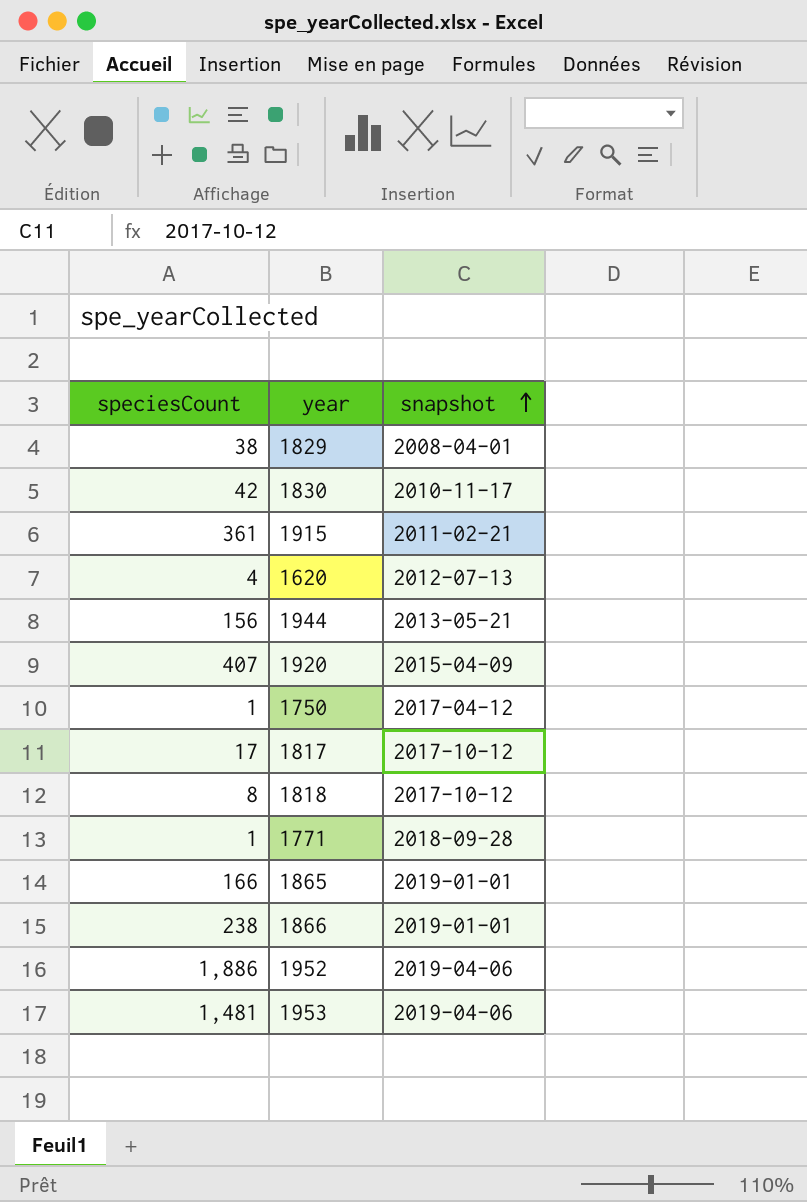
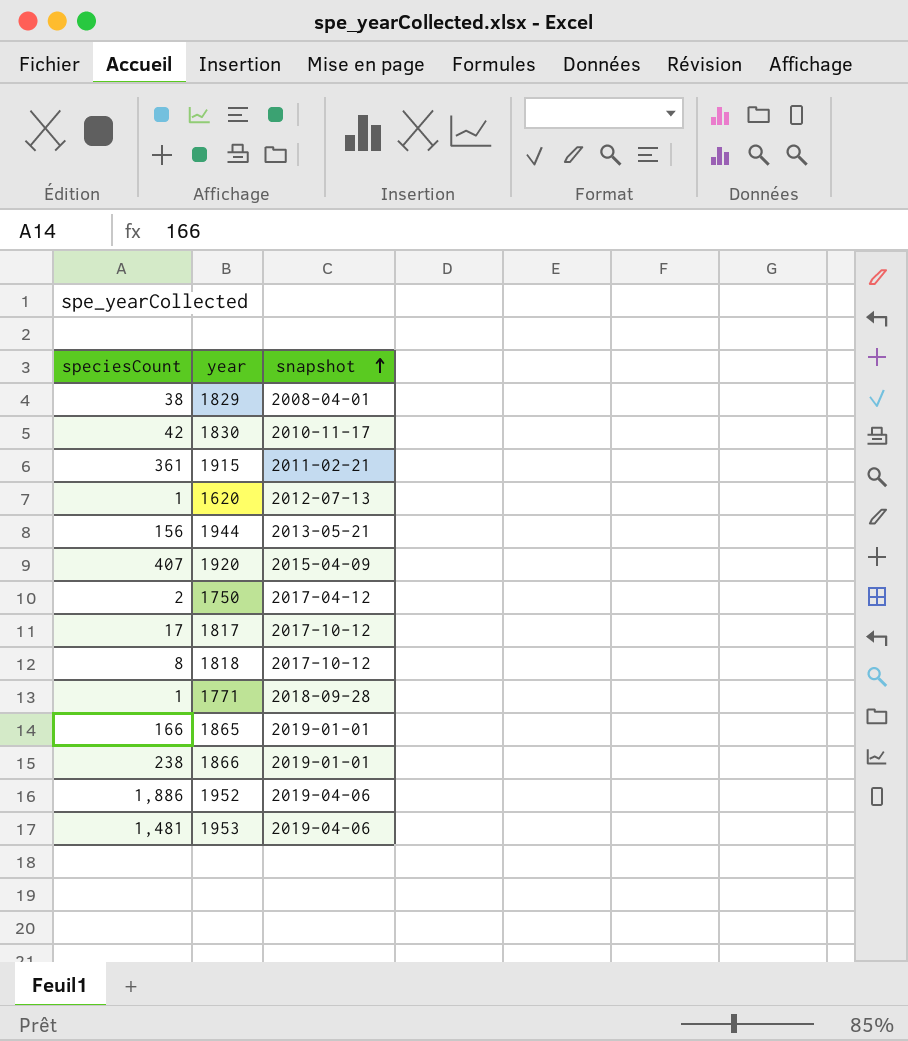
1620 | speciesCount: 4 -> 1
1750 | speciesCount: 1 -> 2

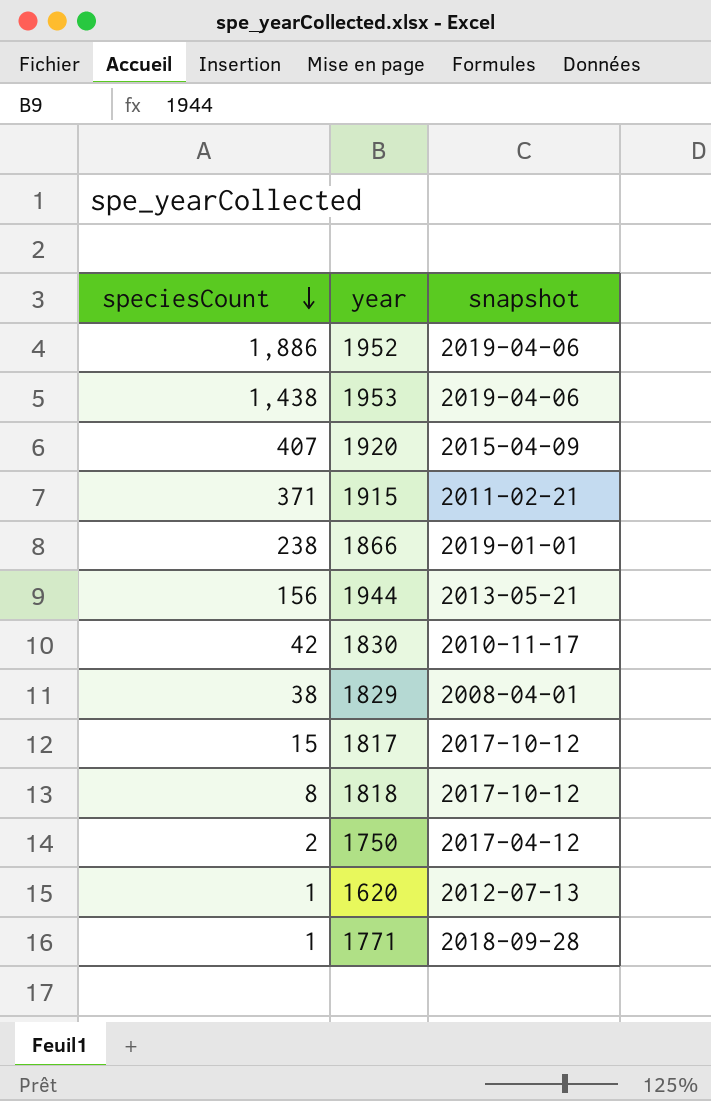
row order: snapshot ascending -> speciesCount descending
row 1865: 166 | 2019-01-01 -> none
1953 | speciesCount: 1,481 -> 1,438
1915 | speciesCount: 361 -> 371
1817 | speciesCount: 17 -> 15

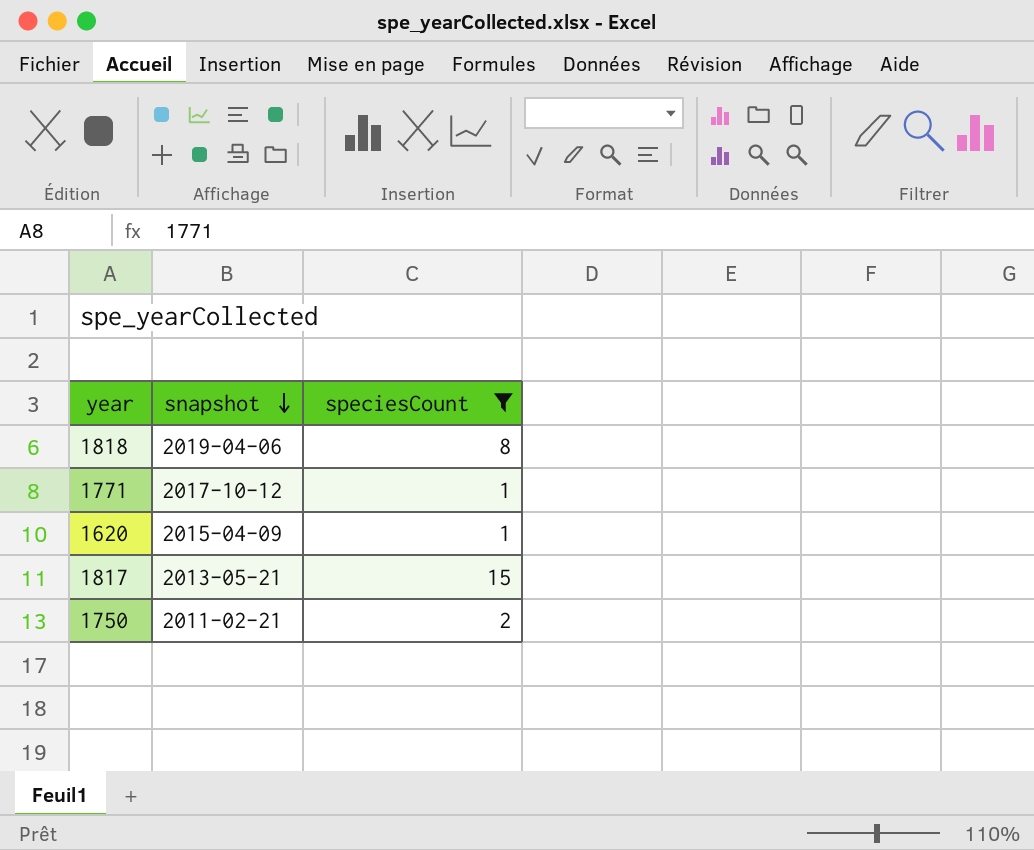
filter: none -> speciesCount <= 15
row order: speciesCount descending -> snapshot descending
column speciesCount | position: 1 -> 3
1818 | snapshot: 2017-10-12 -> 2019-04-06
1771 | snapshot: 2018-09-28 -> 2017-10-12
1620 | snapshot: 2012-07-13 -> 2015-04-09
1817 | snapshot: 2017-10-12 -> 2013-05-21
1750 | snapshot: 2017-04-12 -> 2011-02-21

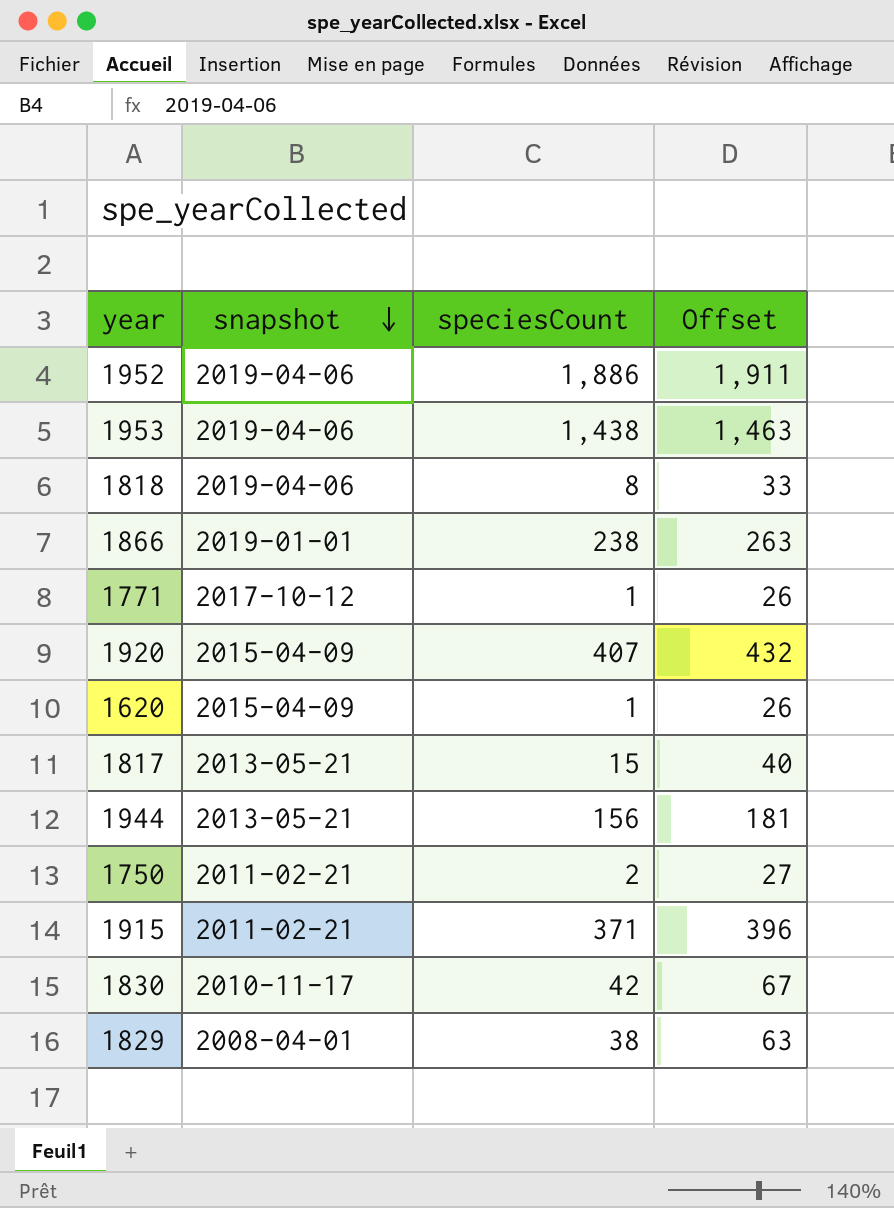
filter: speciesCount <= 15 -> none
column Offset | formula: none -> [speciesCount] + 25

